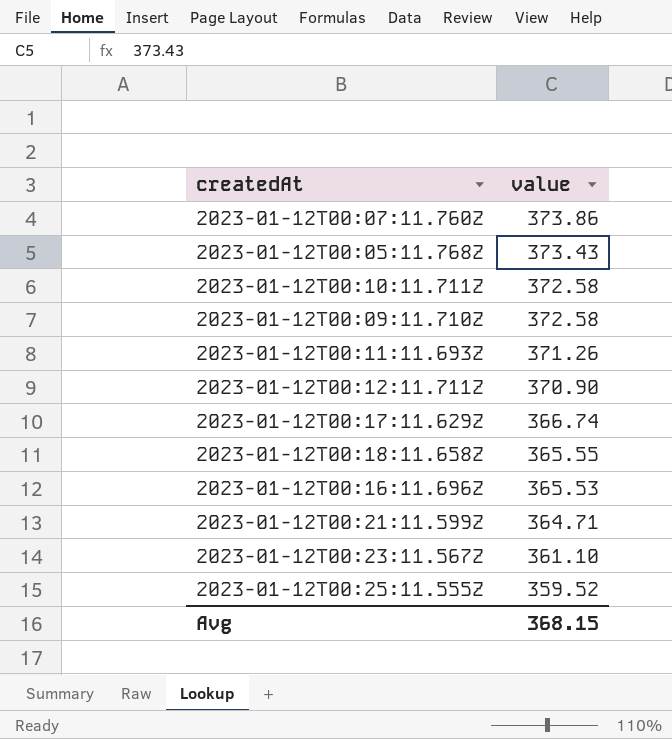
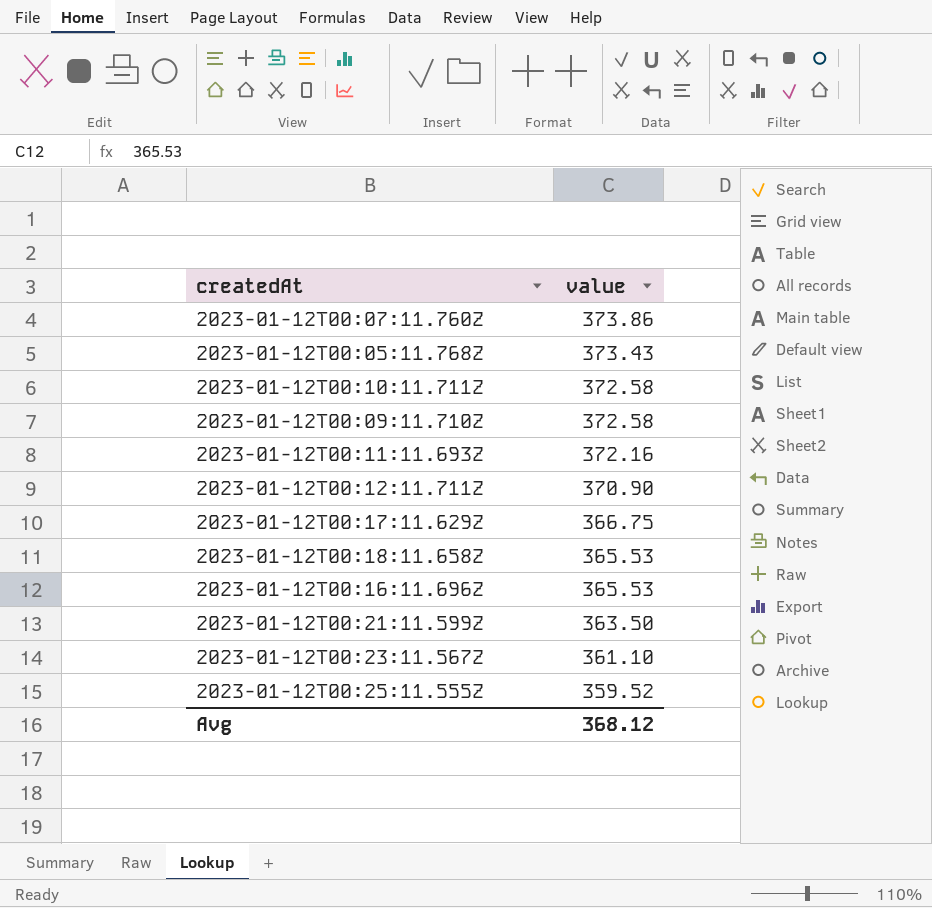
2023-01-12T00:11:11.693Z | value: 371.26 -> 372.16
2023-01-12T00:17:11.629Z | value: 366.74 -> 366.75
2023-01-12T00:18:11.658Z | value: 365.55 -> 365.53
2023-01-12T00:21:11.599Z | value: 364.71 -> 363.50
Avg | value: 368.15 -> 368.12

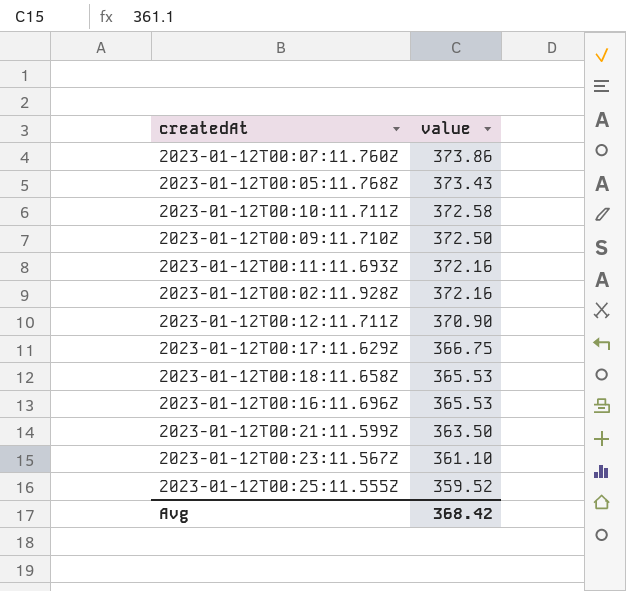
2023-01-12T00:09:11.710Z | value: 372.58 -> 372.50
row 2023-01-12T00:02:11.928Z: none -> 372.16
Avg | value: 368.12 -> 368.42

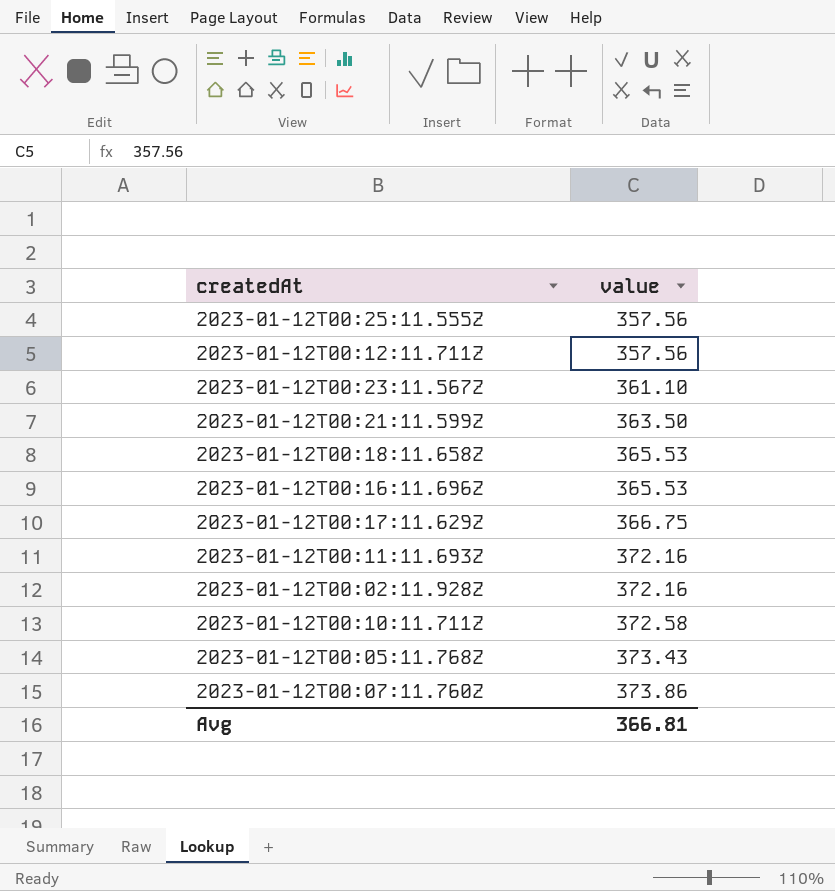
row order: value descending -> value ascending
row 2023-01-12T00:09:11.710Z: 372.50 -> none
2023-01-12T00:25:11.555Z | value: 359.52 -> 357.56
2023-01-12T00:12:11.711Z | value: 370.90 -> 357.56
Avg | value: 368.42 -> 366.81

